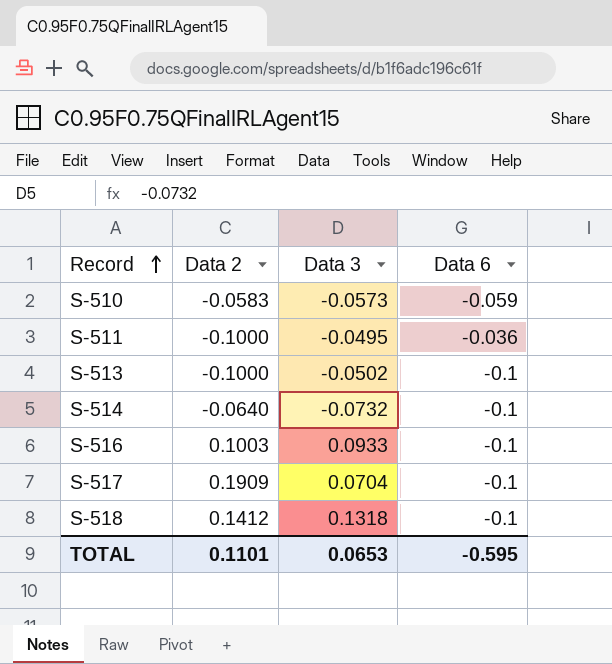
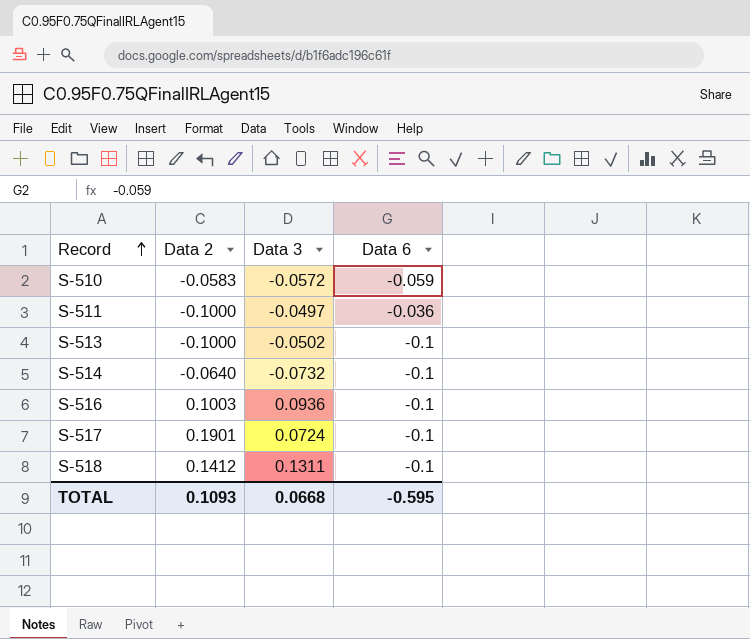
S-510 | Data 3: -0.0573 -> -0.0572
S-511 | Data 3: -0.0495 -> -0.0497
S-516 | Data 3: 0.0933 -> 0.0936
S-517 | Data 2: 0.1909 -> 0.1901
S-517 | Data 3: 0.0704 -> 0.0724
S-518 | Data 3: 0.1318 -> 0.1311
TOTAL | Data 2: 0.1101 -> 0.1093
TOTAL | Data 3: 0.0653 -> 0.0668

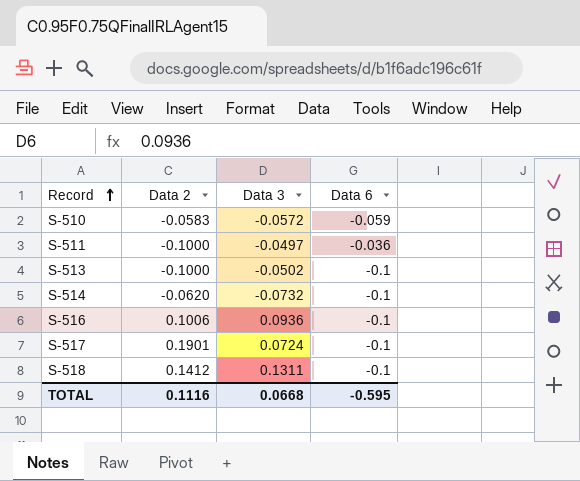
S-514 | Data 2: -0.0640 -> -0.0620
S-516 | Data 2: 0.1003 -> 0.1006
TOTAL | Data 2: 0.1093 -> 0.1116

